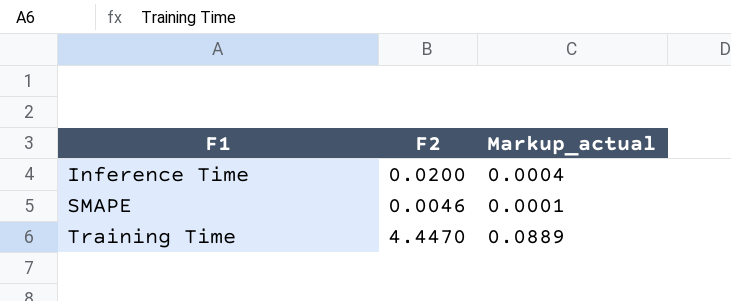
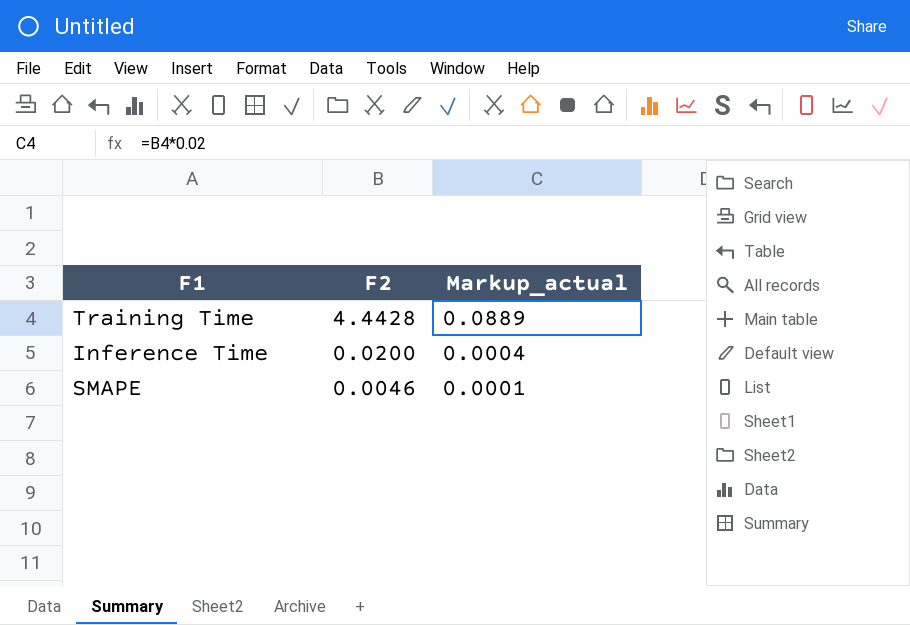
row order: F1 ascending -> F2 descending
Training Time | F2: 4.4470 -> 4.4428

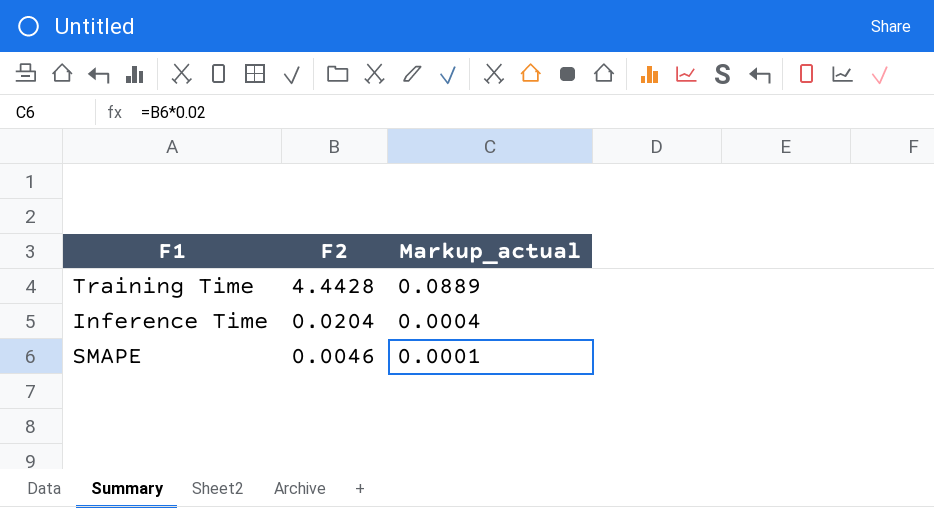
Inference Time | F2: 0.0200 -> 0.0204

